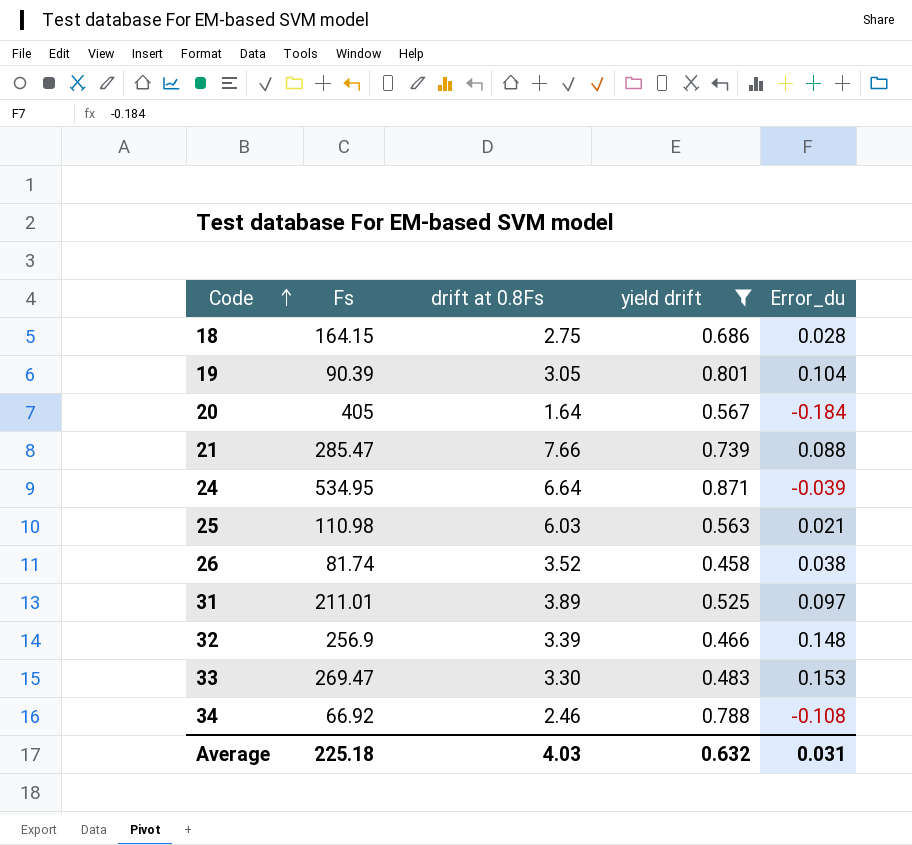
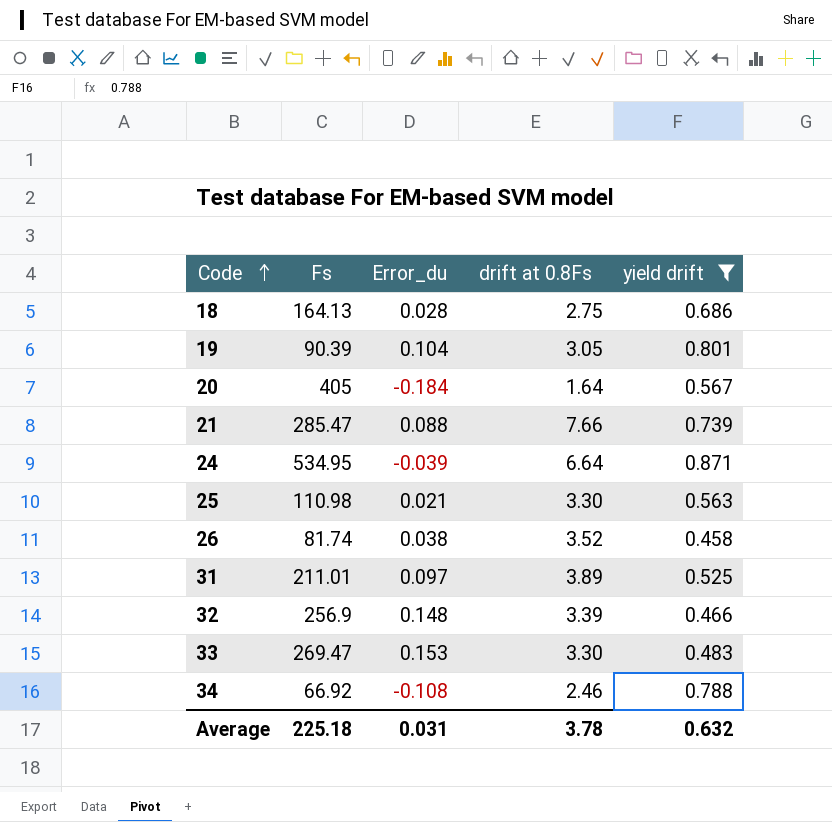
column Error_du | position: 5 -> 3
18 | Fs: 164.15 -> 164.13
25 | drift at 0.8Fs: 6.03 -> 3.30
Average | drift at 0.8Fs: 4.03 -> 3.78

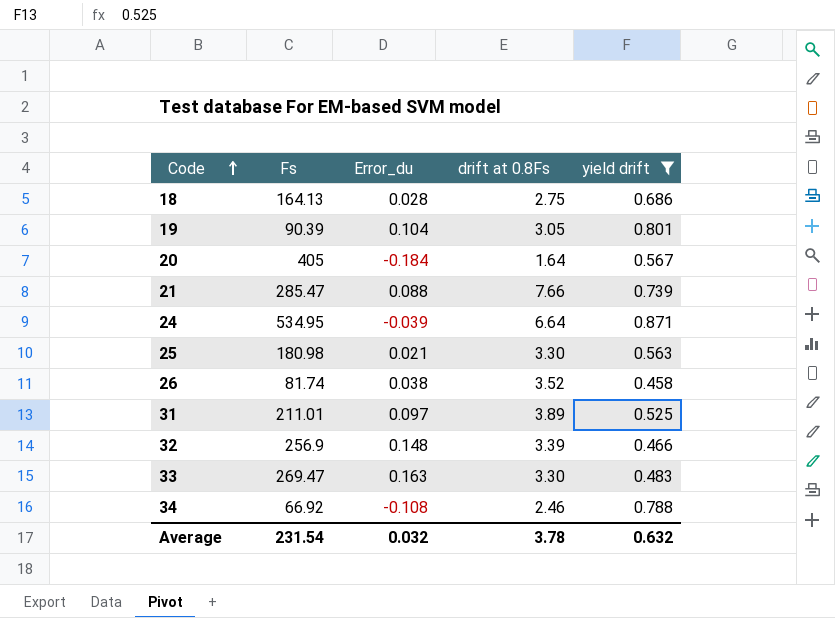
25 | Fs: 110.98 -> 180.98
33 | Error_du: 0.153 -> 0.163
Average | Fs: 225.18 -> 231.54
Average | Error_du: 0.031 -> 0.032

